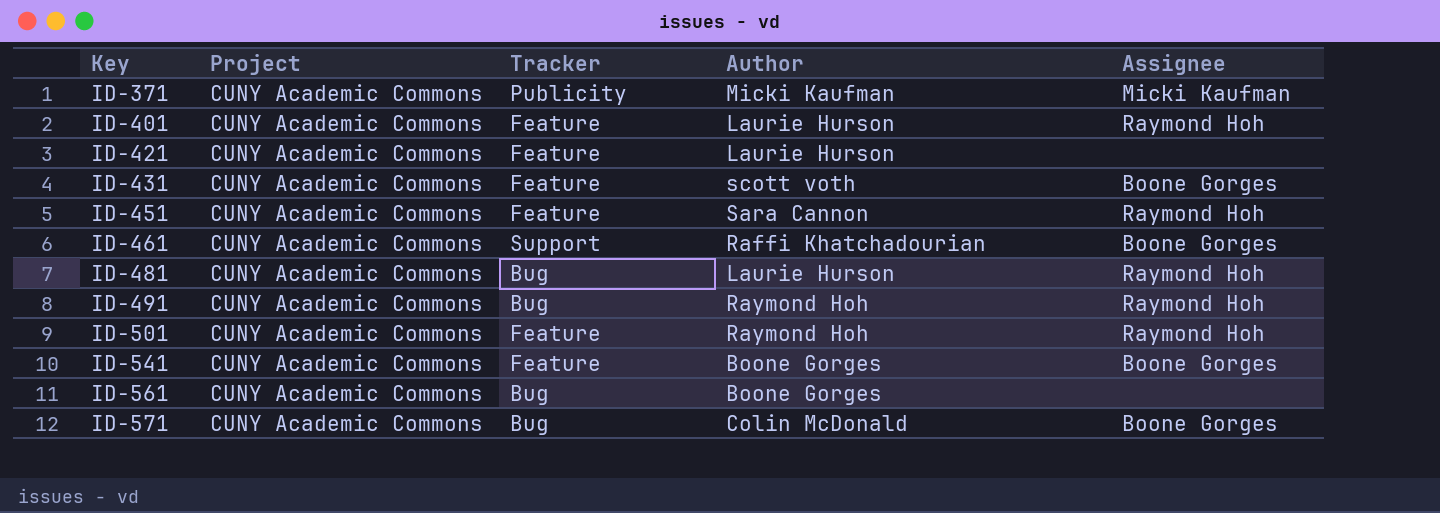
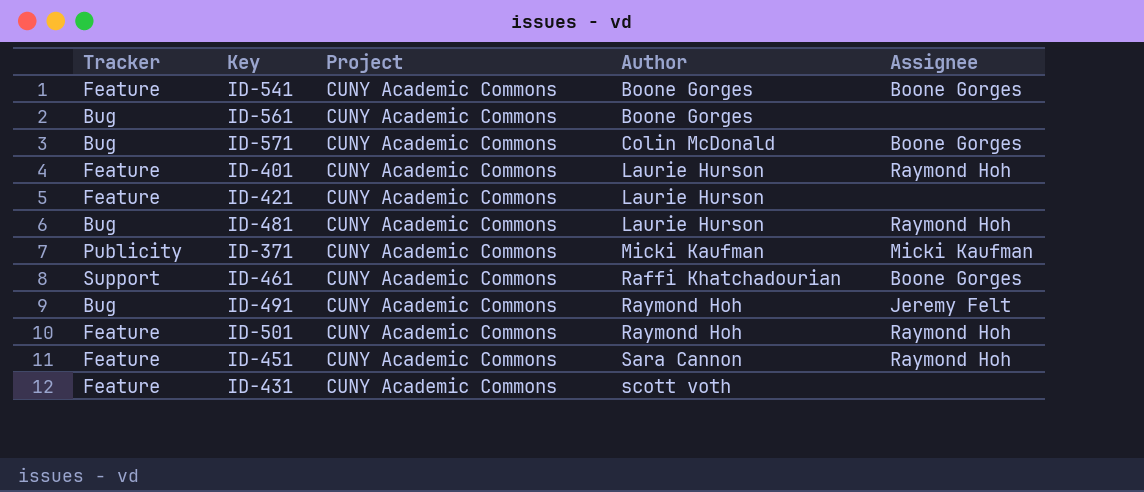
row order: Key ascending -> Author ascending
column Tracker | position: 3 -> 1
ID-491 | Assignee: Raymond Hoh -> Jeremy Felt
ID-431 | Assignee: Boone Gorges -> none

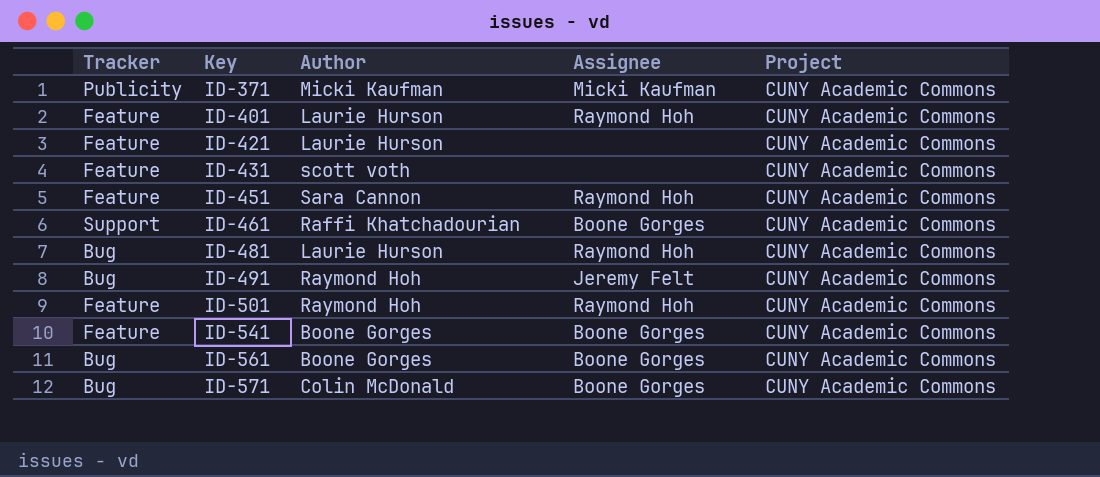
row order: Author ascending -> Key ascending
column Project | position: 3 -> 5
ID-561 | Assignee: none -> Boone Gorges

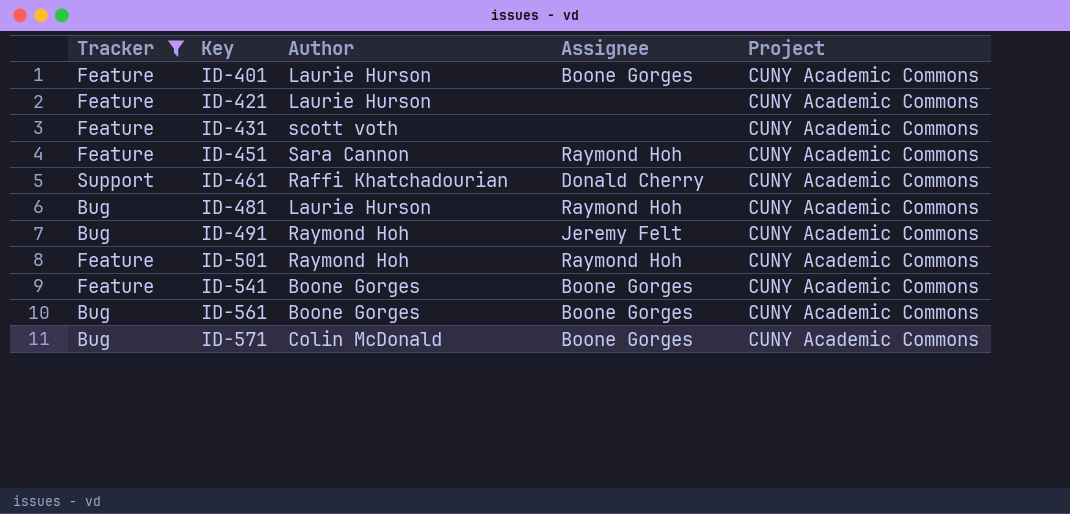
filter: none -> Tracker != Publicity
ID-401 | Assignee: Raymond Hoh -> Boone Gorges
ID-461 | Assignee: Boone Gorges -> Donald Cherry

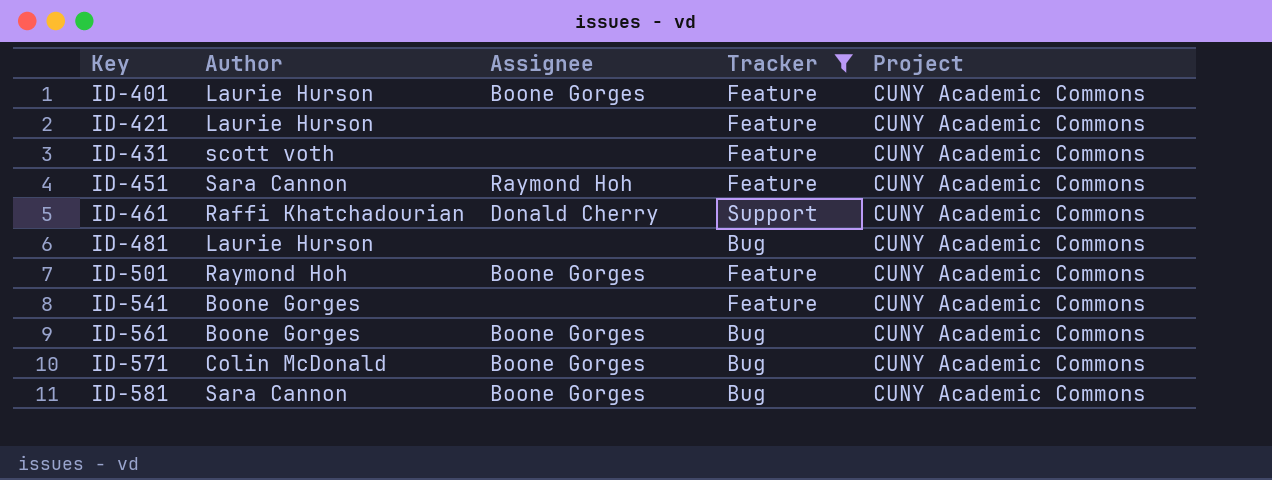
column Tracker | position: 1 -> 4
row ID-491: Bug | Raymond Hoh | Jeremy Felt | CUNY Academic Commons -> none
ID-481 | Assignee: Raymond Hoh -> none
ID-501 | Assignee: Raymond Hoh -> Boone Gorges
ID-541 | Assignee: Boone Gorges -> none
row ID-581: none -> Sara Cannon | Boone Gorges | Bug | CUNY Academic Commons

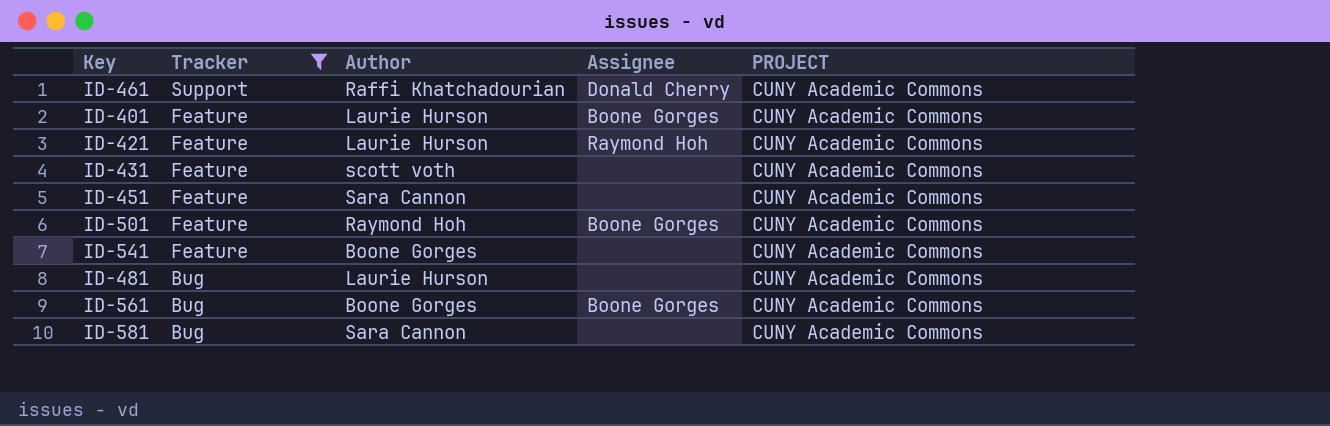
row order: Key ascending -> Tracker descending
column Tracker | position: 4 -> 2
column name: Project -> PROJECT
row ID-571: Colin McDonald | Boone Gorges | Bug | CUNY Academic Commons -> none
ID-421 | Assignee: none -> Raymond Hoh
ID-451 | Assignee: Raymond Hoh -> none
ID-581 | Assignee: Boone Gorges -> none

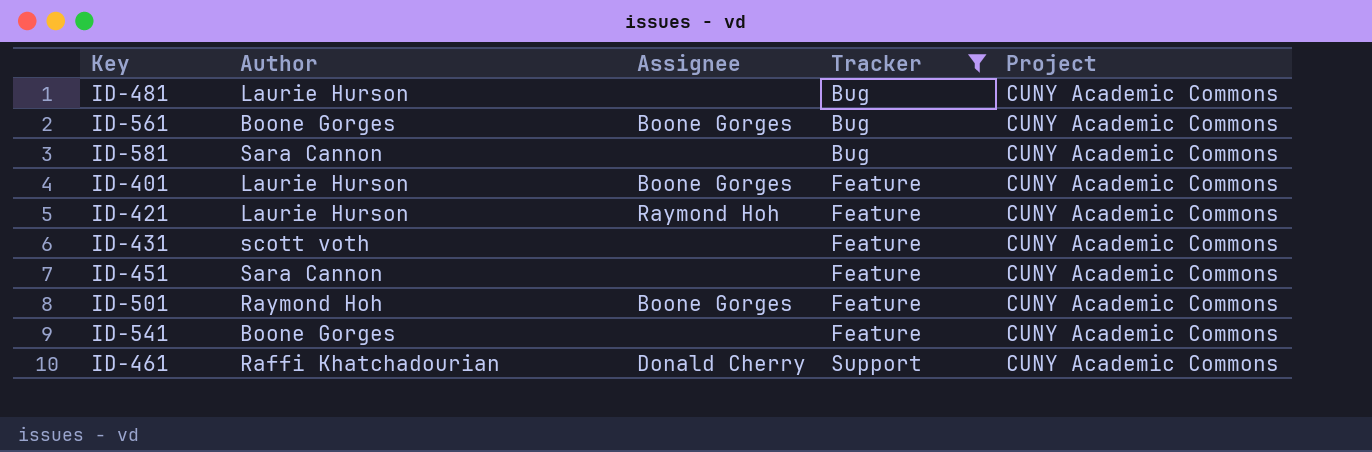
row order: Tracker descending -> Tracker ascending
column Tracker | position: 2 -> 4
column name: PROJECT -> Project

